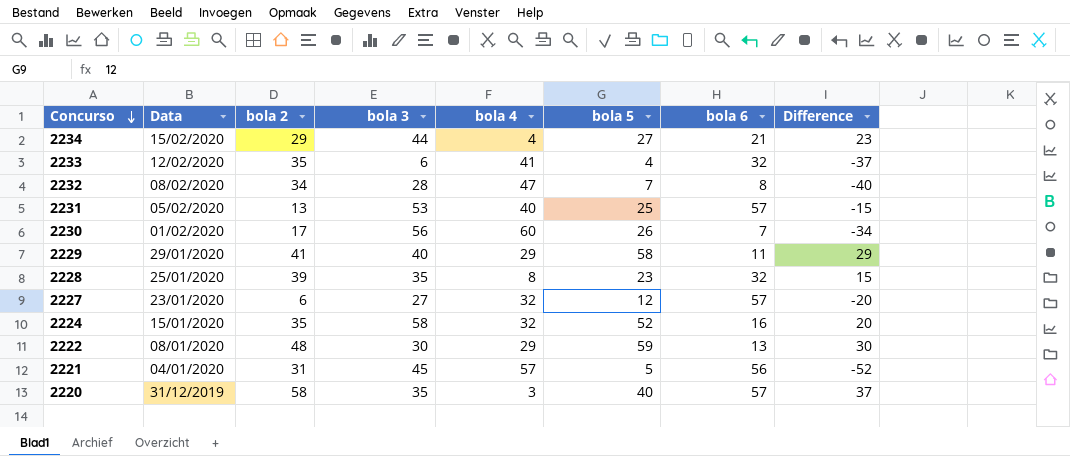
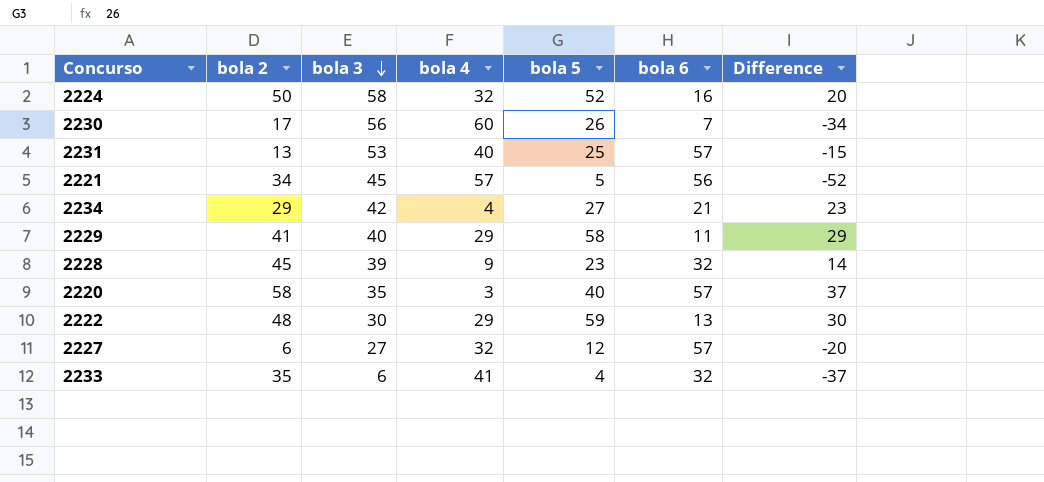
row order: Concurso descending -> bola 3 descending
column Data | position: 2 -> none
row 2232: 08/02/2020 | 34 | 28 | 47 | 7 | 8 | -40 -> none
2224 | bola 2: 35 -> 50
2221 | bola 2: 31 -> 34
2234 | bola 3: 44 -> 42
2228 | bola 2: 39 -> 45
2228 | bola 3: 35 -> 39
2228 | bola 4: 8 -> 9
2228 | Difference: 15 -> 14

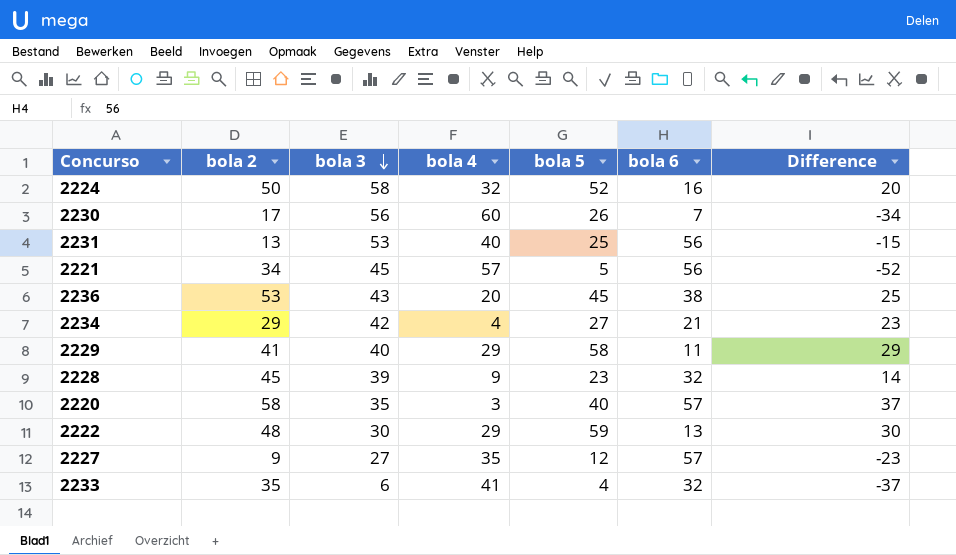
2231 | bola 6: 57 -> 56
row 2236: none -> 53 | 43 | 20 | 45 | 38 | 25
2227 | bola 2: 6 -> 9
2227 | bola 4: 32 -> 35
2227 | Difference: -20 -> -23

